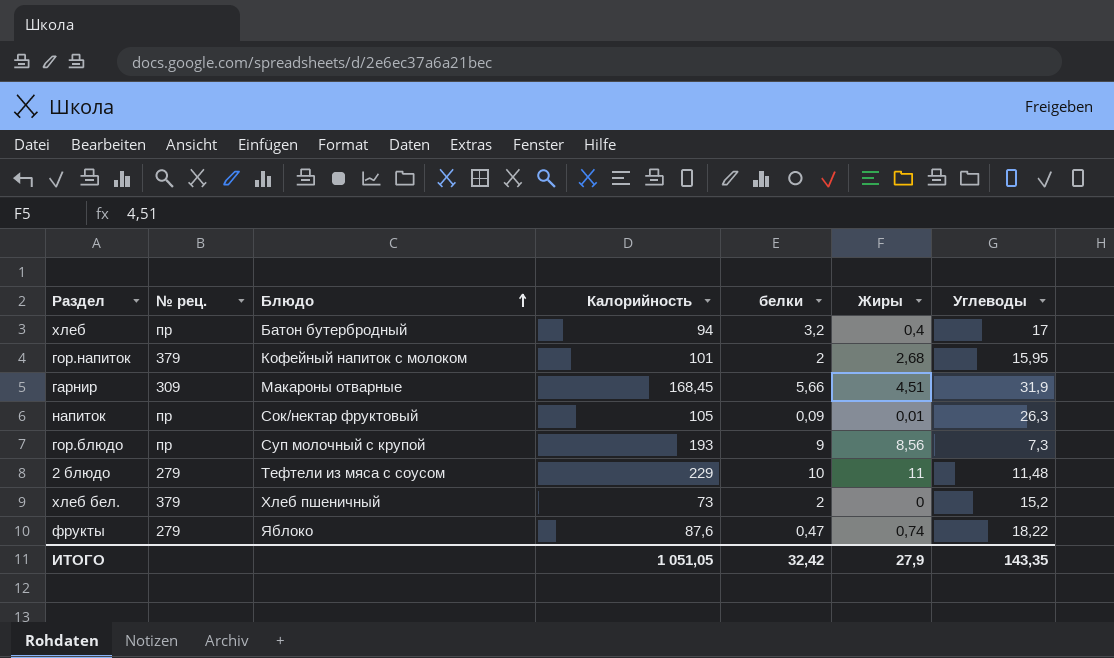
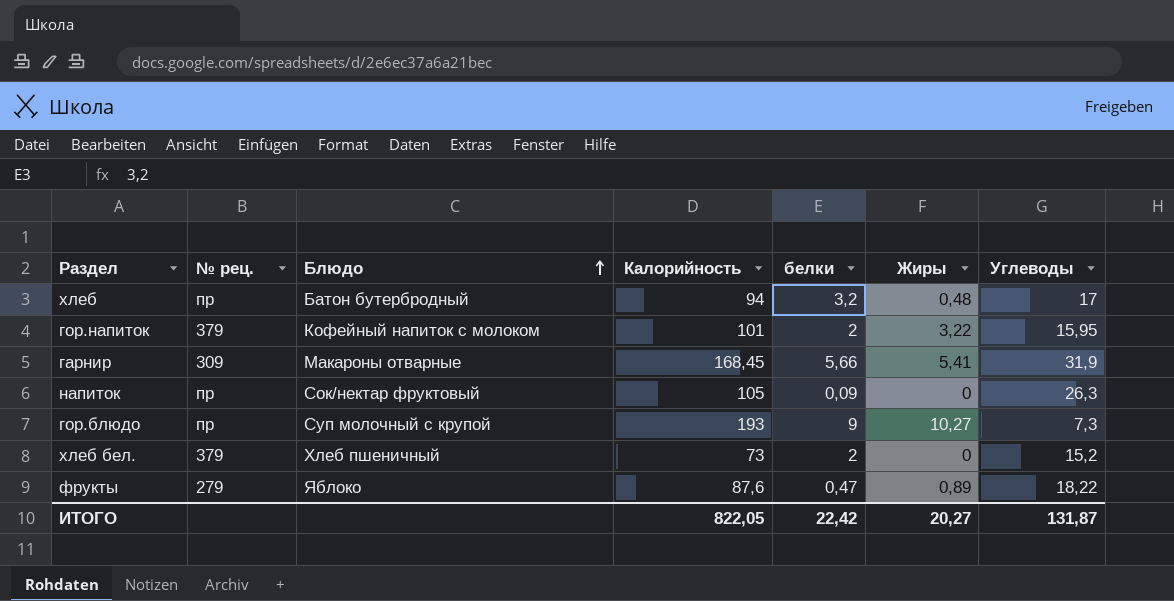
row 2 блюдо: 279 | Тефтели из мяса с соусом | 229 | 10 | 11 | 11,48 -> none
хлеб | Жиры: 0,4 -> 0,48
гор.напиток | Жиры: 2,68 -> 3,22
гарнир | Жиры: 4,51 -> 5,41
напиток | Жиры: 0,01 -> 0
гор.блюдо | Жиры: 8,56 -> 10,27
фрукты | Жиры: 0,74 -> 0,89
ИТОГО | Калорийность: 1 051,05 -> 822,05
ИТОГО | белки: 32,42 -> 22,42
ИТОГО | Жиры: 27,9 -> 20,27
ИТОГО | Углеводы: 143,35 -> 131,87

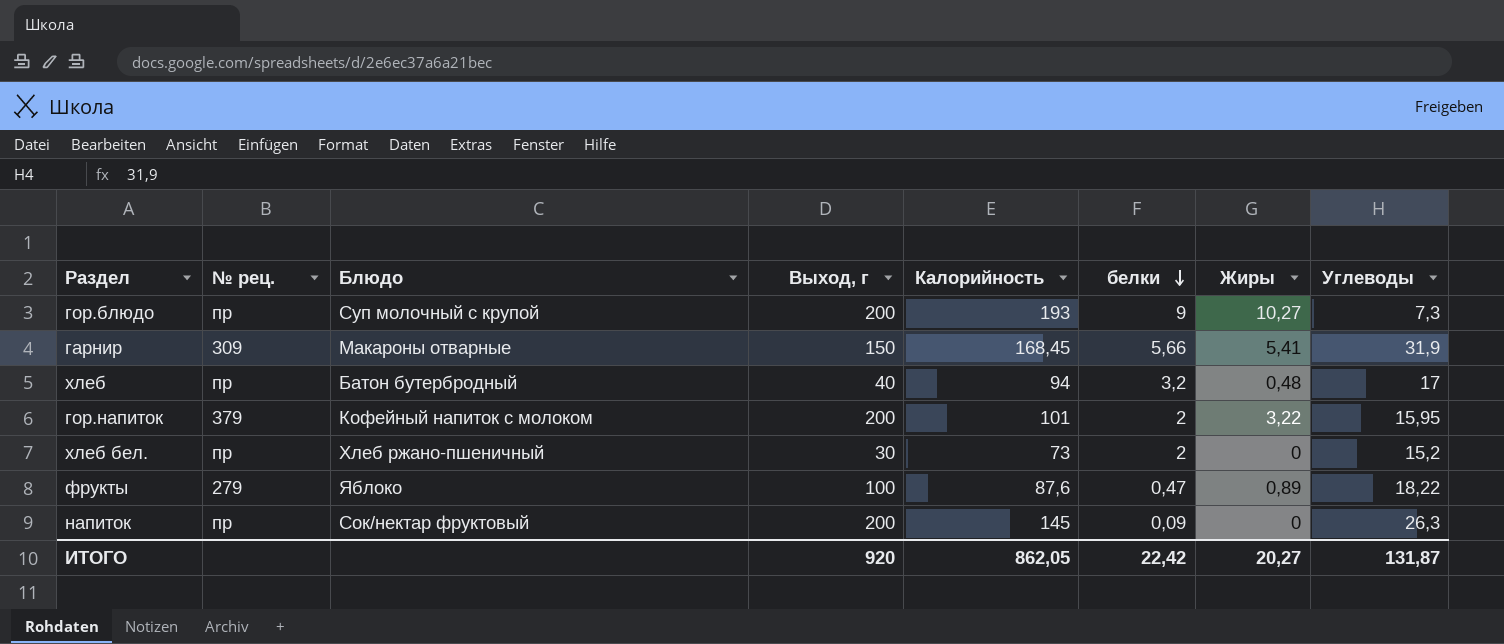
row order: Блюдо ascending -> белки descending
column Выход, г | position: none -> 4
хлеб бел. | № рец.: 379 -> пр
хлеб бел. | Блюдо: Хлеб пшеничный -> Хлеб ржано-пшеничный
напиток | Калорийность: 105 -> 145
ИТОГО | Калорийность: 822,05 -> 862,05

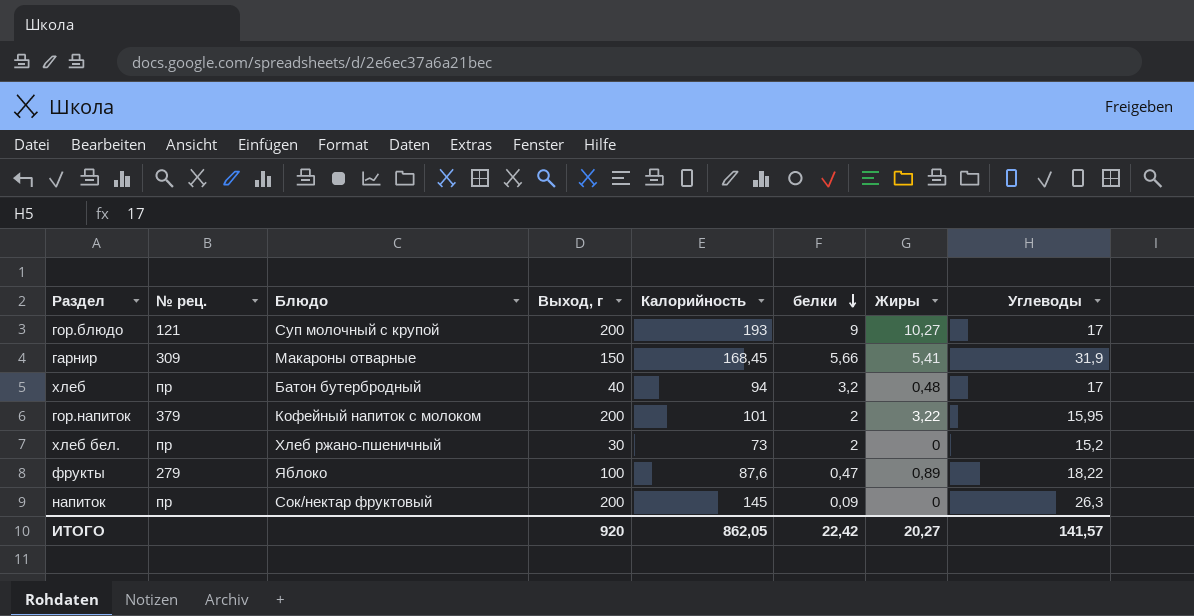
гор.блюдо | № рец.: пр -> 121
гор.блюдо | Углеводы: 7,3 -> 17
ИТОГО | Углеводы: 131,87 -> 141,57

